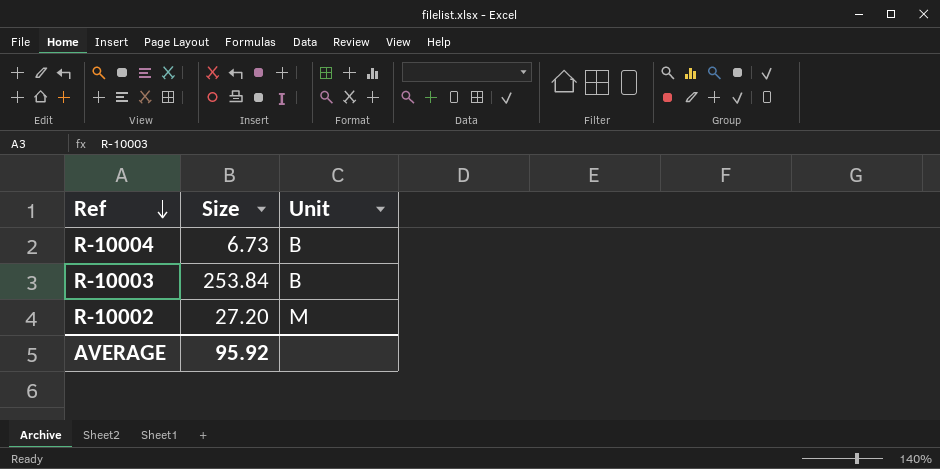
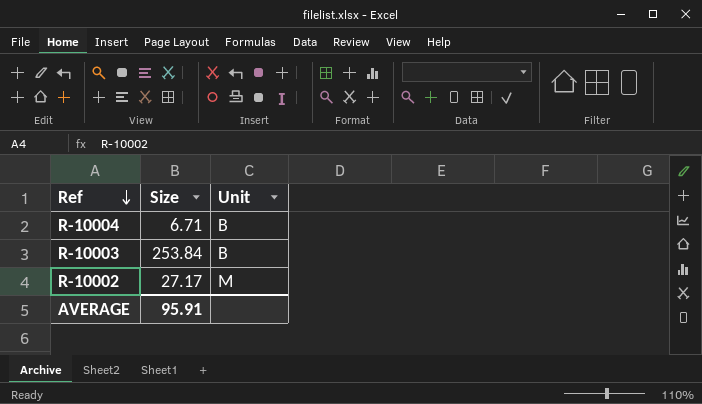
R-10004 | Size: 6.73 -> 6.71
R-10002 | Size: 27.20 -> 27.17
AVERAGE | Size: 95.92 -> 95.91

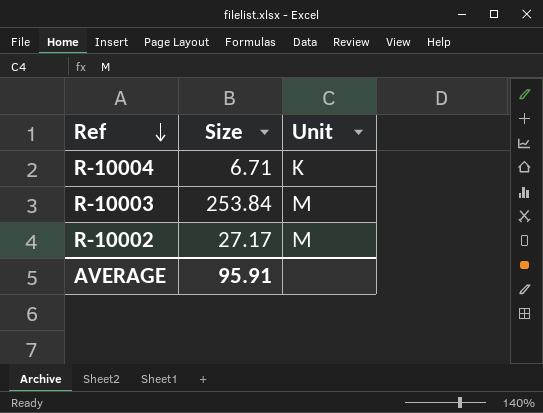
R-10004 | Unit: B -> K
R-10003 | Unit: B -> M

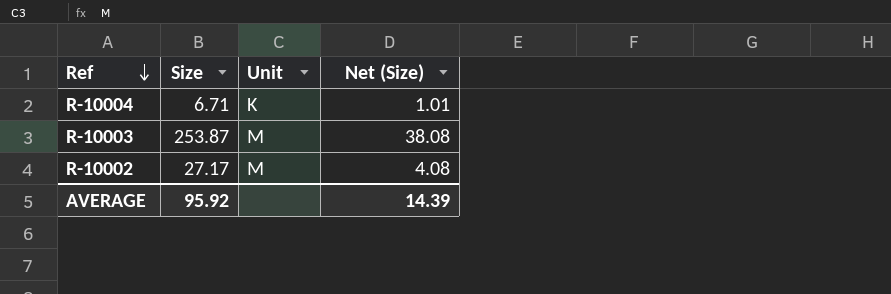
column Net (Size) | formula: none -> [Size] * 0.15
R-10003 | Size: 253.84 -> 253.87
AVERAGE | Size: 95.91 -> 95.92

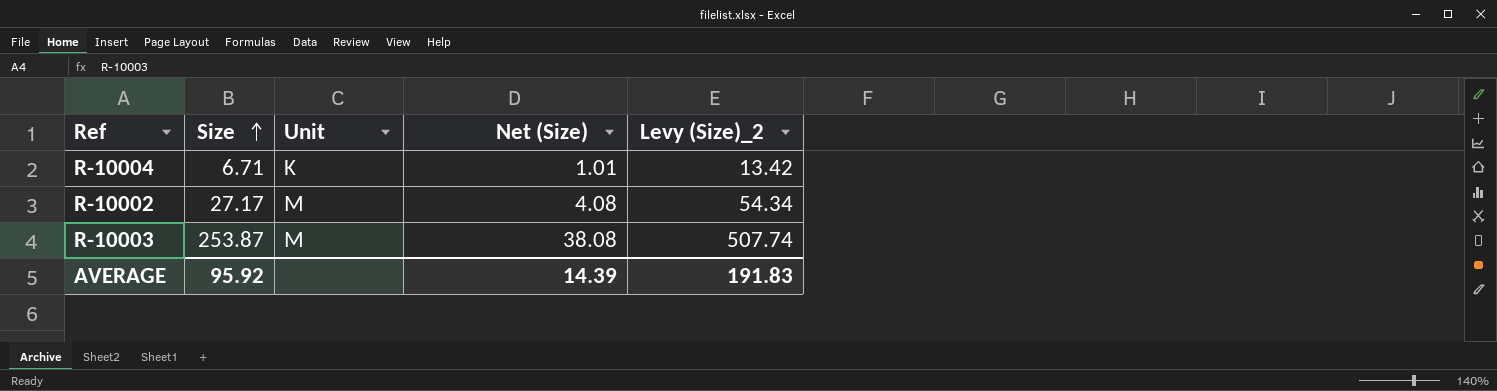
row order: Ref descending -> Size ascending
column Levy (Size)_2 | formula: none -> [Size] * 2

